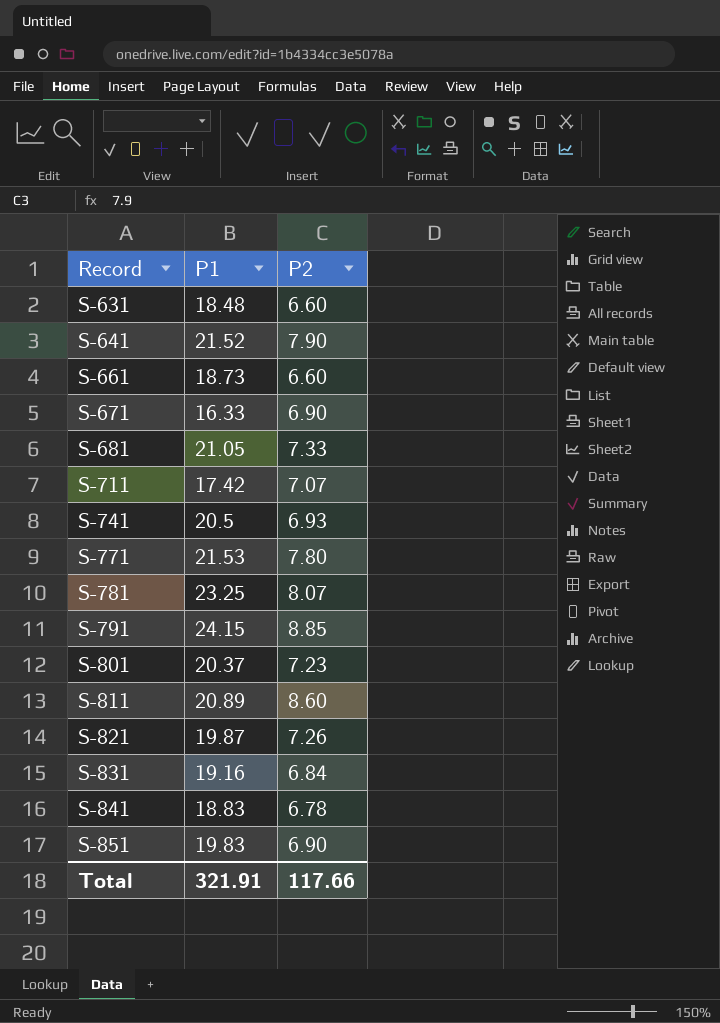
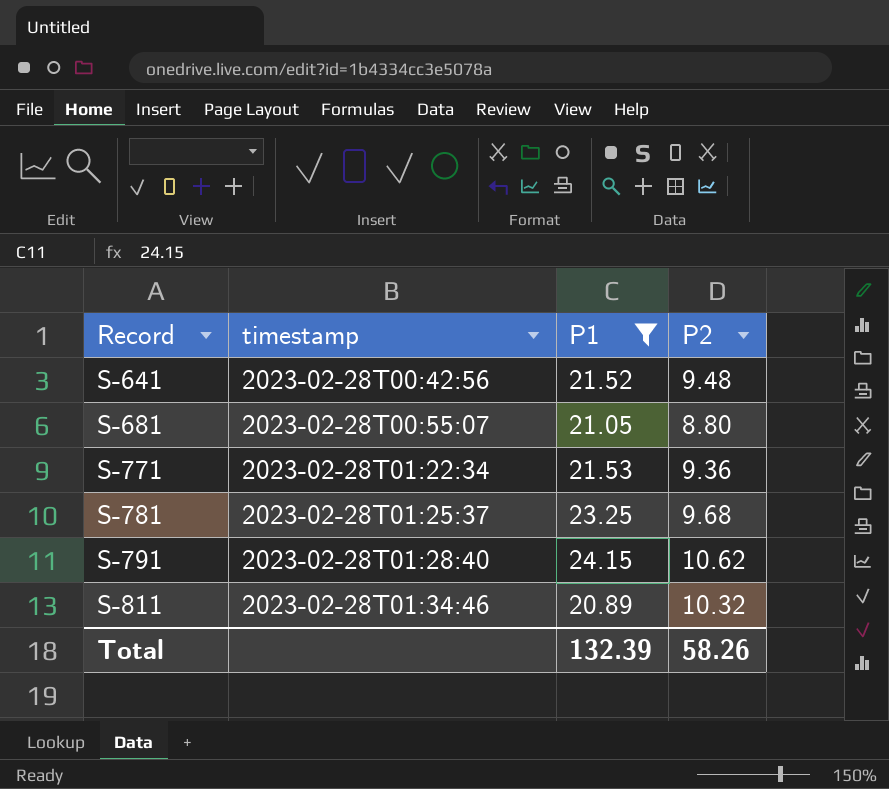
filter: none -> P1 >= 20.89
column timestamp | position: none -> 2
S-641 | P2: 7.90 -> 9.48
S-681 | P2: 7.33 -> 8.80
S-771 | P2: 7.80 -> 9.36
S-781 | P2: 8.07 -> 9.68
S-791 | P2: 8.85 -> 10.62
S-811 | P2: 8.60 -> 10.32
Total | P1: 321.91 -> 132.39
Total | P2: 117.66 -> 58.26

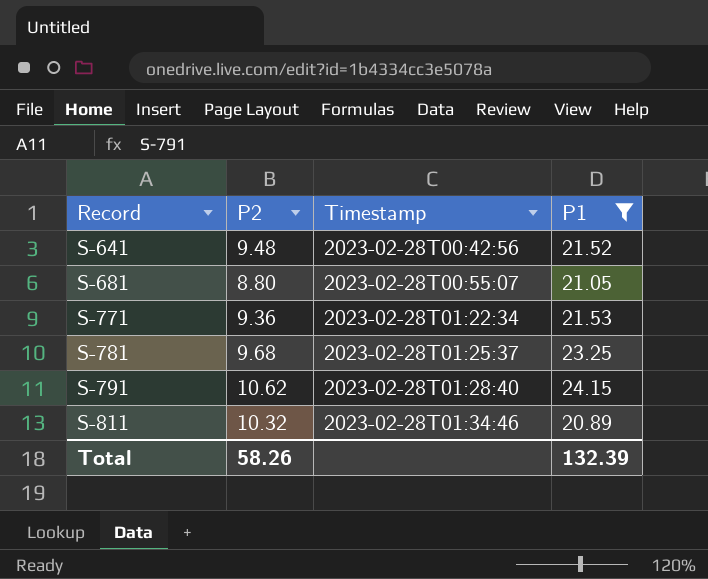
column P2 | position: 4 -> 2
column name: timestamp -> Timestamp

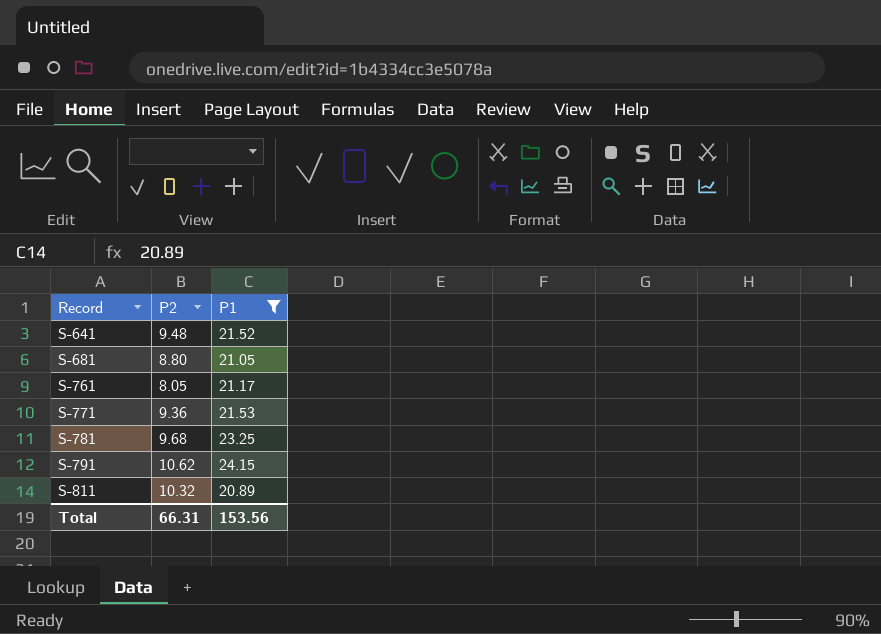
column Timestamp | position: 3 -> none
row S-761: none -> 8.05 | 21.17
Total | P2: 58.26 -> 66.31
Total | P1: 132.39 -> 153.56

